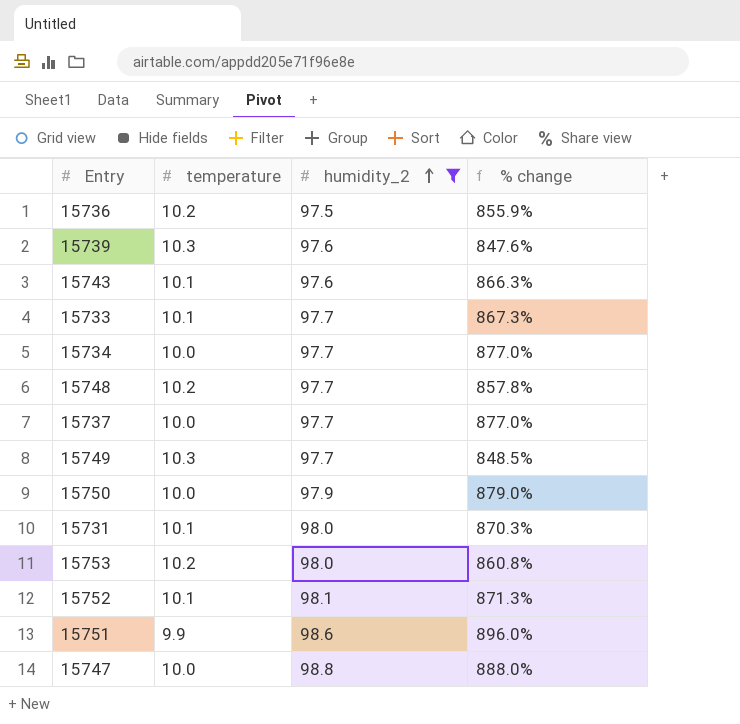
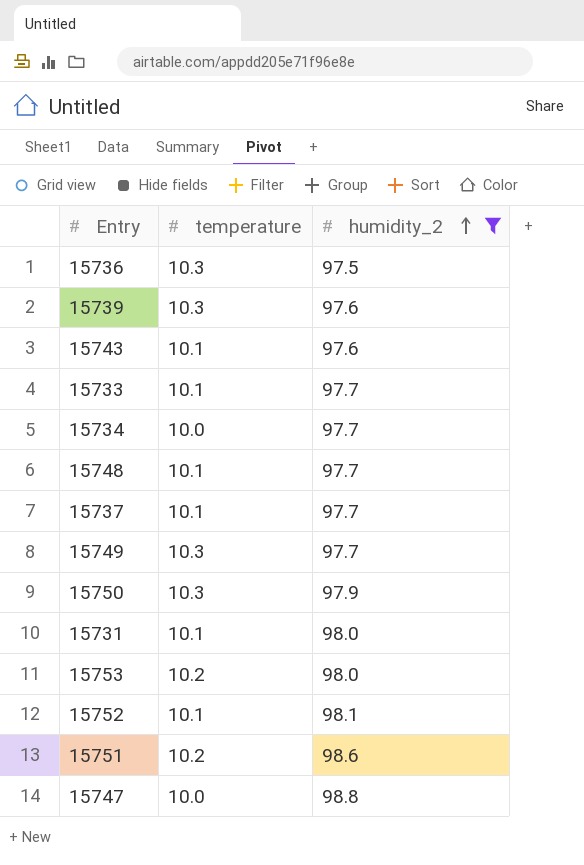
column % change | formula: ([humidity_2] - [temperature]) / [temperature] -> none
15736 | temperature: 10.2 -> 10.3
15748 | temperature: 10.2 -> 10.1
15737 | temperature: 10.0 -> 10.1
15750 | temperature: 10.0 -> 10.3
15751 | temperature: 9.9 -> 10.2

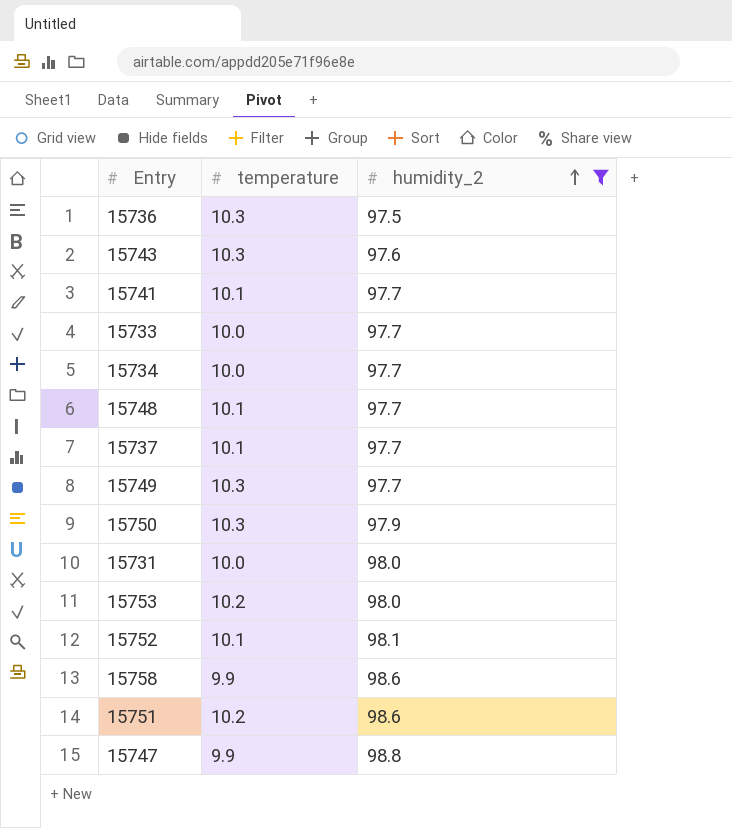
row 15739: 10.3 | 97.6 -> none
15743 | temperature: 10.1 -> 10.3
row 15741: none -> 10.1 | 97.7
15733 | temperature: 10.1 -> 10.0
15731 | temperature: 10.1 -> 10.0
row 15758: none -> 9.9 | 98.6
15747 | temperature: 10.0 -> 9.9

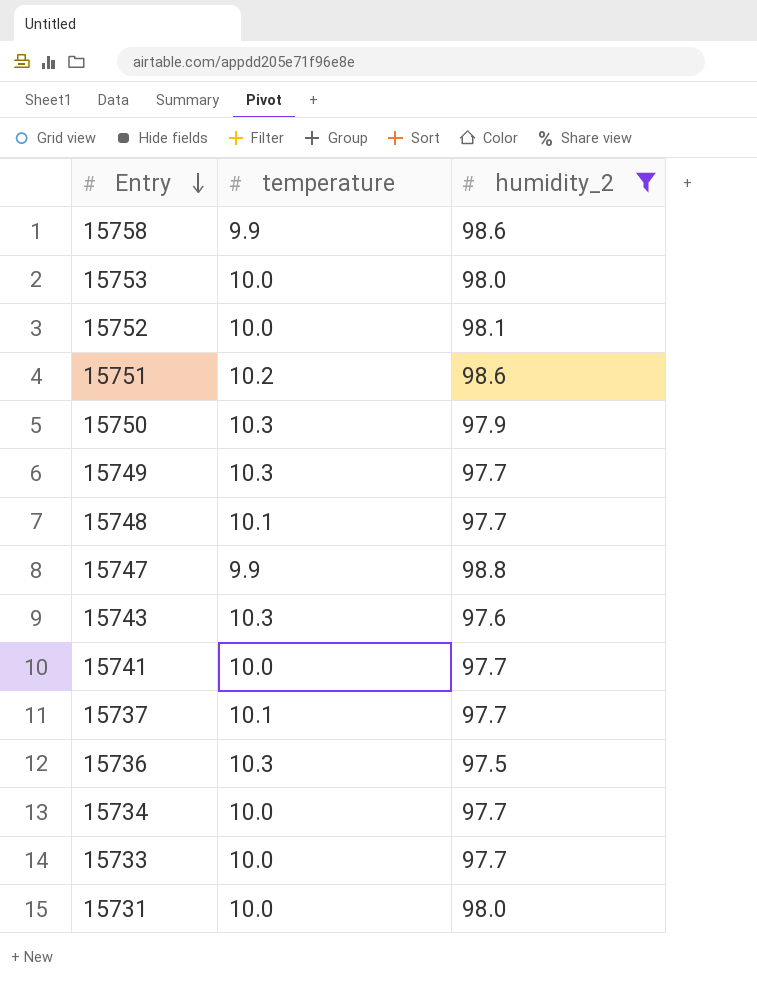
row order: humidity_2 ascending -> Entry descending
15753 | temperature: 10.2 -> 10.0
15752 | temperature: 10.1 -> 10.0
15741 | temperature: 10.1 -> 10.0

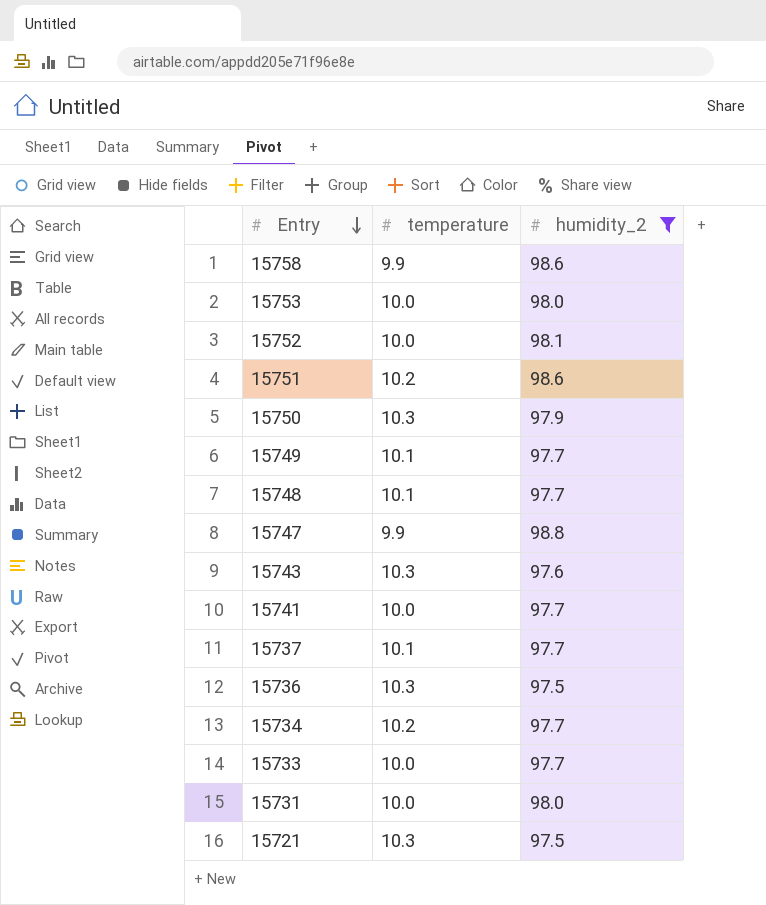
15749 | temperature: 10.3 -> 10.1
15734 | temperature: 10.0 -> 10.2
row 15721: none -> 10.3 | 97.5

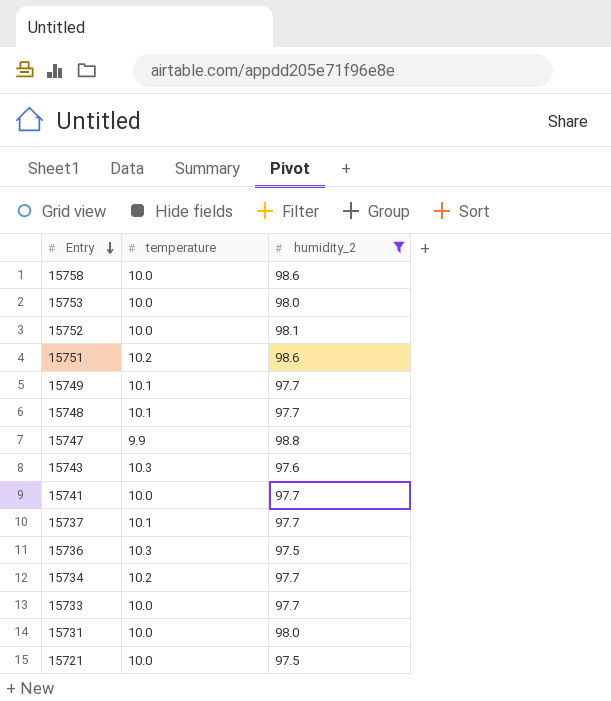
row 15750: 10.3 | 97.9 -> none
15758 | temperature: 9.9 -> 10.0
15721 | temperature: 10.3 -> 10.0

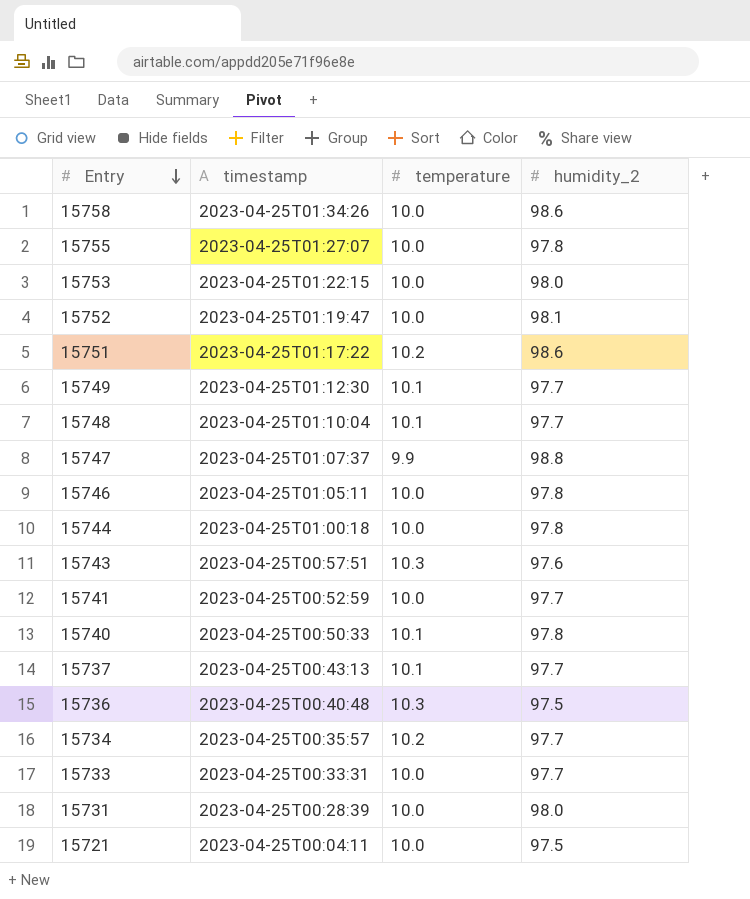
filter: humidity_2 != 97.8 -> none
column timestamp | position: none -> 2

